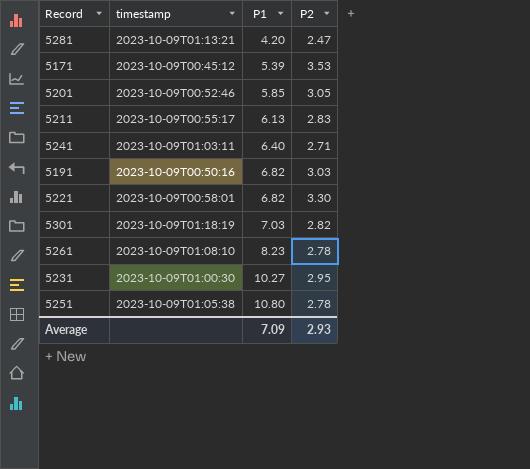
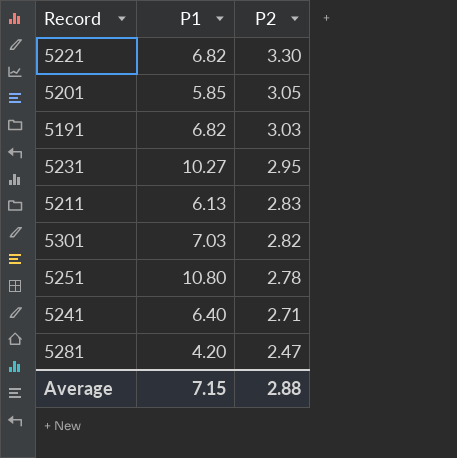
row order: P1 ascending -> P2 descending
column timestamp | position: 2 -> none
row 5171: 2023-10-09T00:45:12 | 5.39 | 3.53 -> none
row 5261: 2023-10-09T01:08:10 | 8.23 | 2.78 -> none
Average | P1: 7.09 -> 7.15
Average | P2: 2.93 -> 2.88

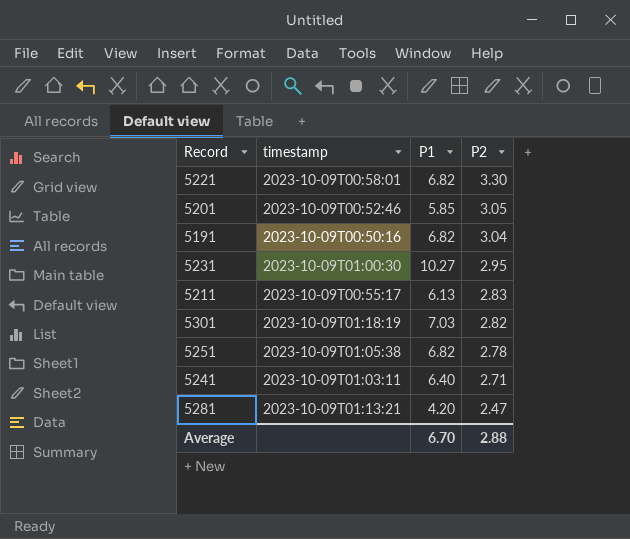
column timestamp | position: none -> 2
5191 | P2: 3.03 -> 3.04
5251 | P1: 10.80 -> 6.82
Average | P1: 7.15 -> 6.70

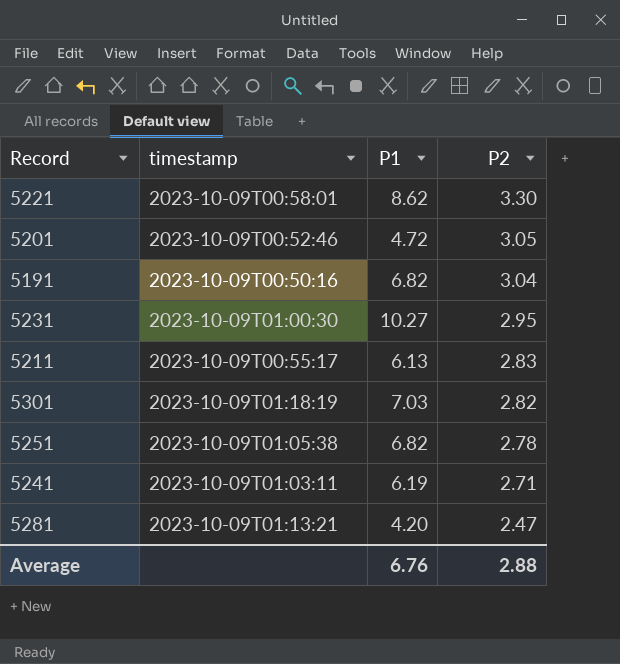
5221 | P1: 6.82 -> 8.62
5201 | P1: 5.85 -> 4.72
5241 | P1: 6.40 -> 6.19
Average | P1: 6.70 -> 6.76

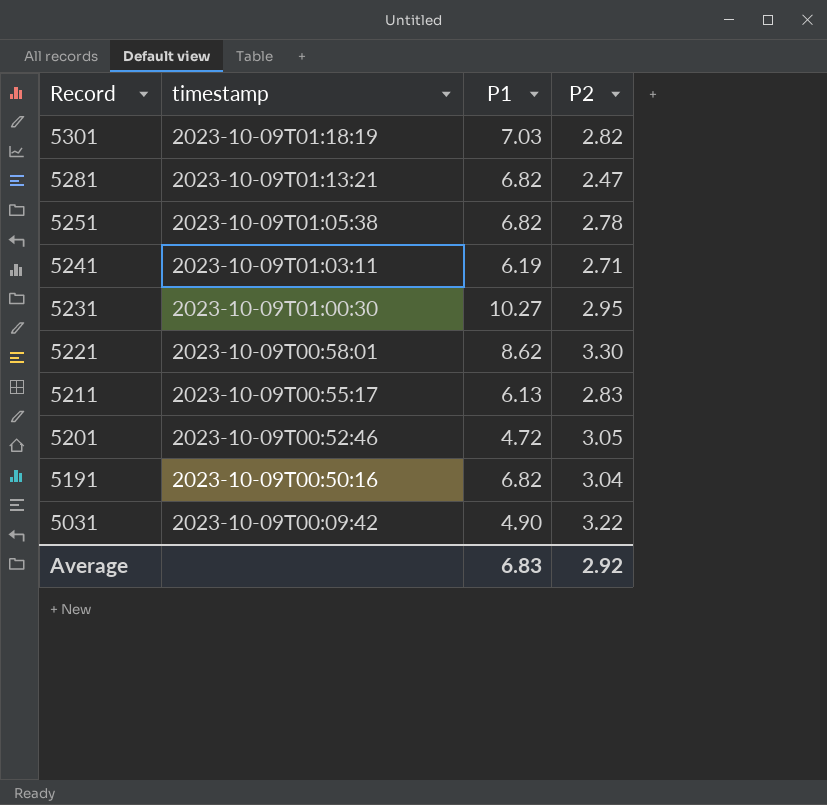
row order: P2 descending -> Record descending
5281 | P1: 4.20 -> 6.82
row 5031: none -> 2023-10-09T00:09:42 | 4.90 | 3.22
Average | P1: 6.76 -> 6.83
Average | P2: 2.88 -> 2.92

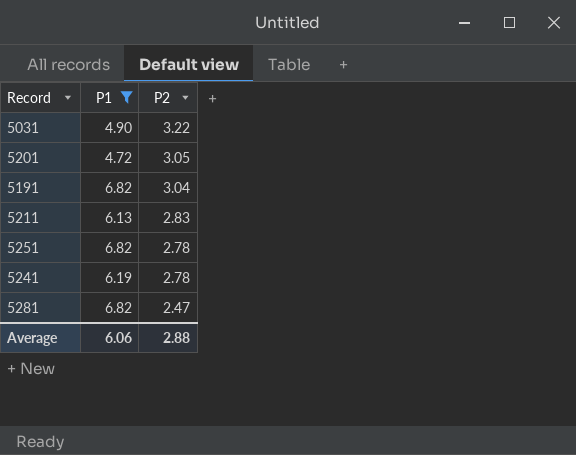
filter: none -> P1 <= 6.82
row order: Record descending -> P2 descending
column timestamp | position: 2 -> none
5241 | P2: 2.71 -> 2.78
Average | P1: 6.83 -> 6.06
Average | P2: 2.92 -> 2.88

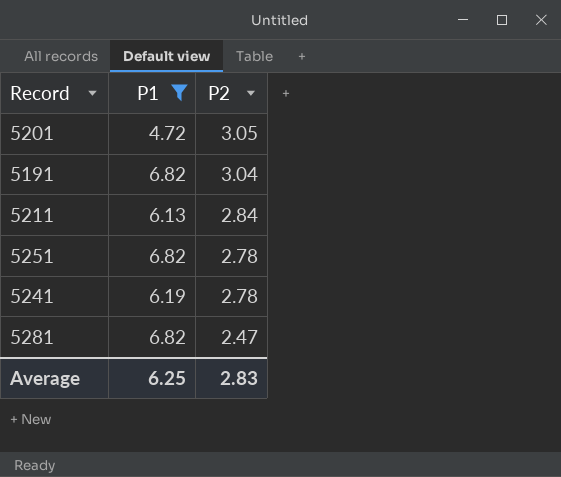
row 5031: 4.90 | 3.22 -> none
5211 | P2: 2.83 -> 2.84
Average | P1: 6.06 -> 6.25
Average | P2: 2.88 -> 2.83

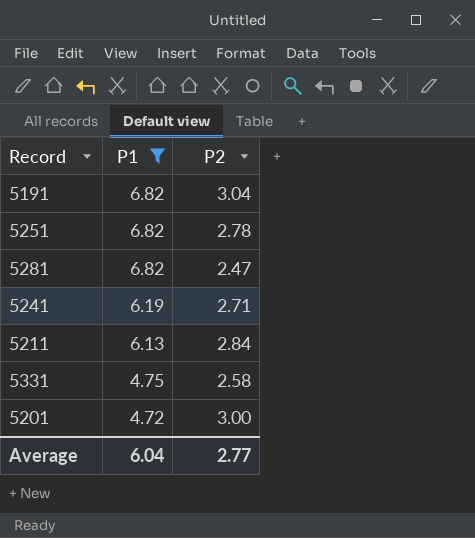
row order: P2 descending -> P1 descending
5241 | P2: 2.78 -> 2.71
row 5331: none -> 4.75 | 2.58
5201 | P2: 3.05 -> 3.00
Average | P1: 6.25 -> 6.04
Average | P2: 2.83 -> 2.77

